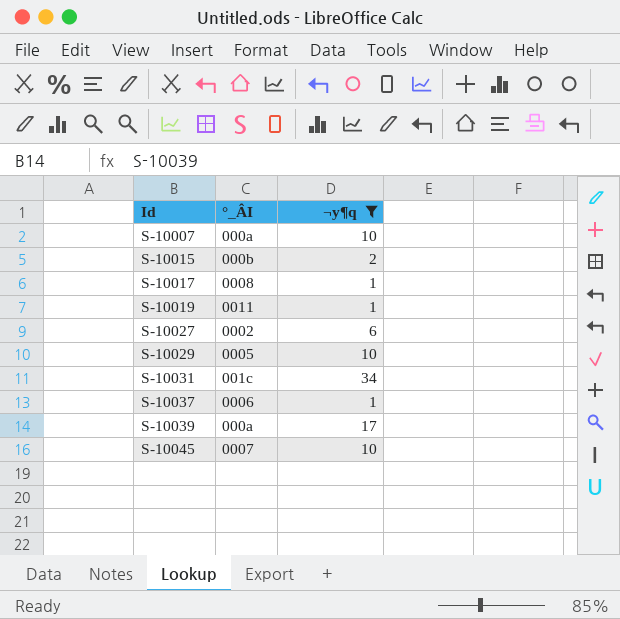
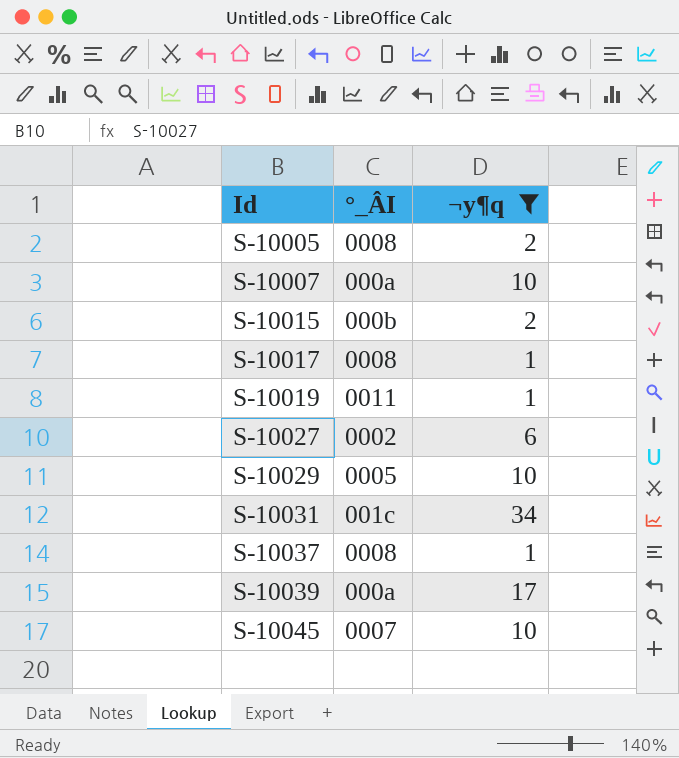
row S-10005: none -> 0008 | 2
S-10037 | °_ÂI: 0006 -> 0008

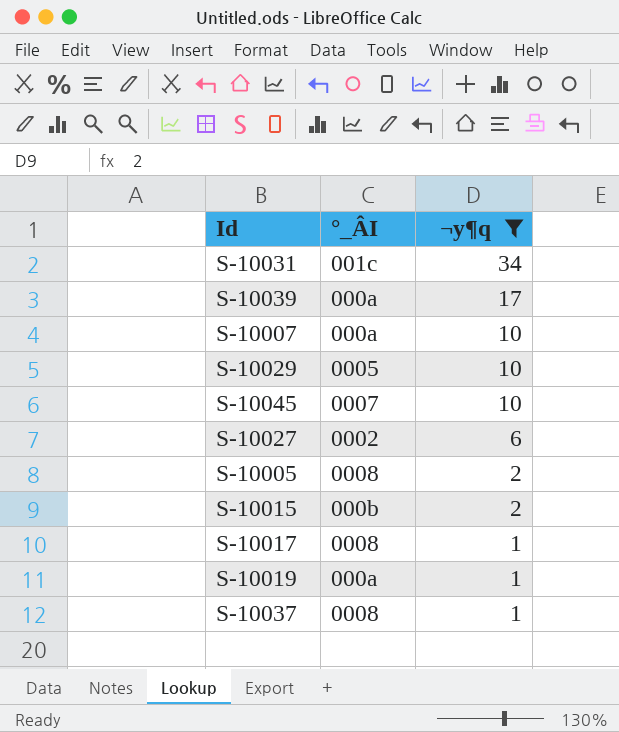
row order: Id ascending -> ¬y¶q descending
S-10019 | °_ÂI: 0011 -> 000a

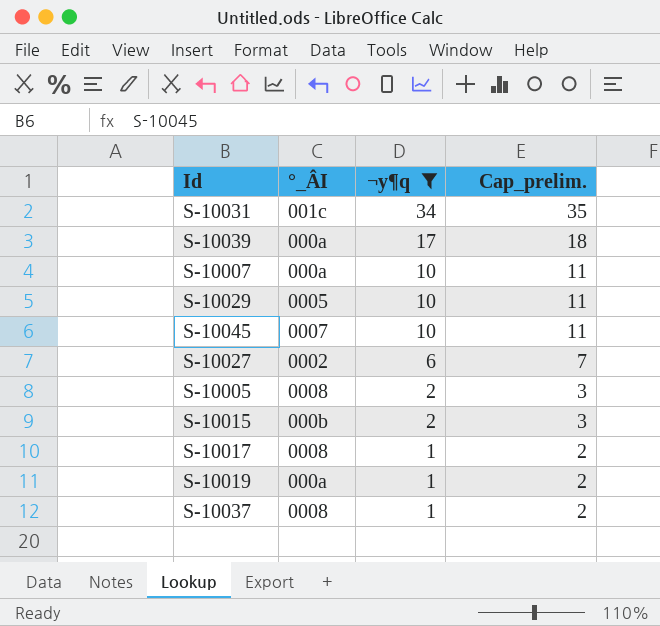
column Cap_prelim. | formula: none -> [¬y¶q] + 1

